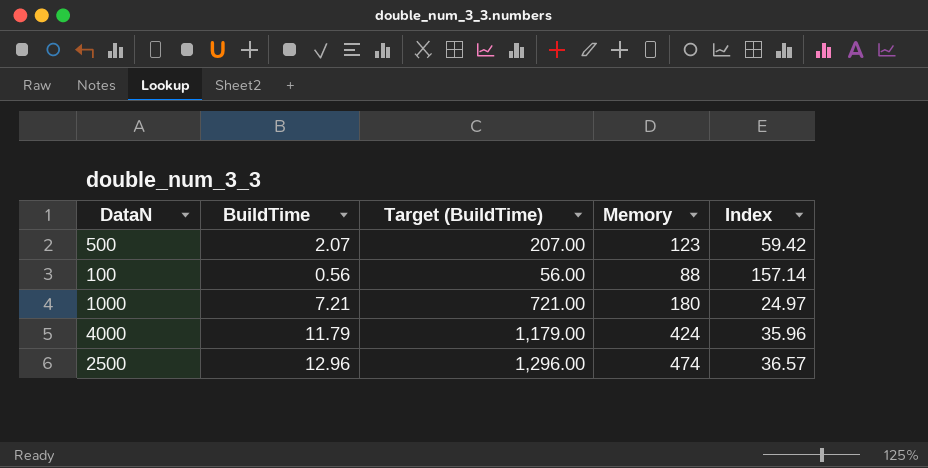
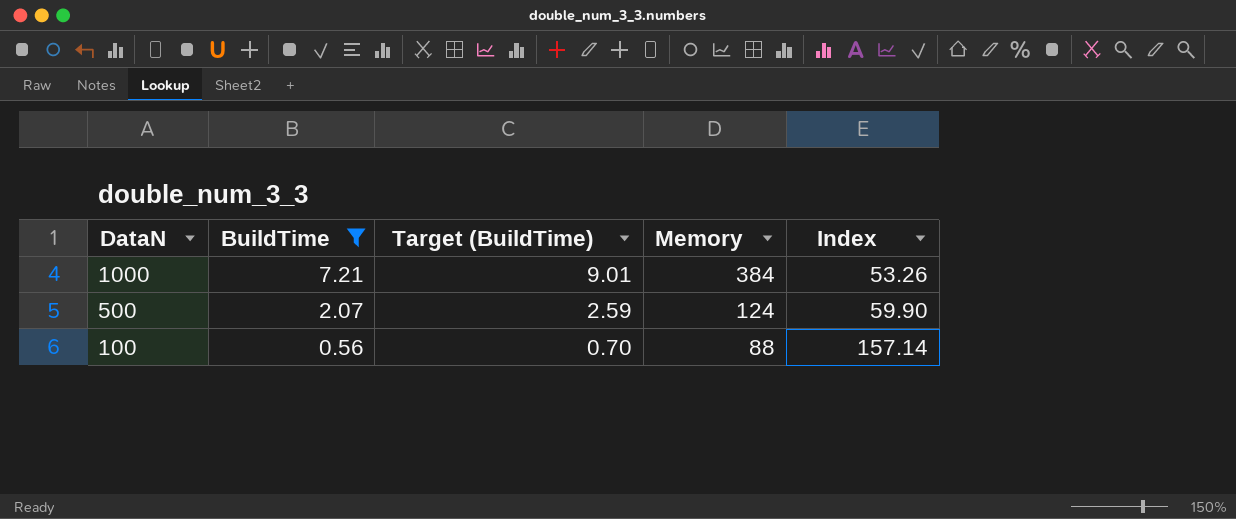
filter: none -> BuildTime <= 7.21
row order: none -> DataN descending
column Target (BuildTime) | formula: [BuildTime] * 100 -> [BuildTime] * 1.25
1000 | Memory: 180 -> 384
1000 | Index: 24.97 -> 53.26
500 | Memory: 123 -> 124
500 | Index: 59.42 -> 59.90

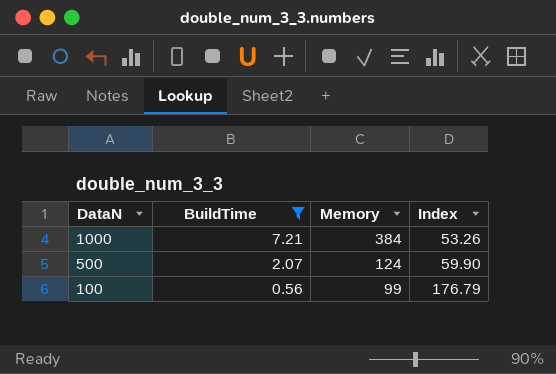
column Target (BuildTime) | formula: [BuildTime] * 1.25 -> none
100 | Memory: 88 -> 99
100 | Index: 157.14 -> 176.79

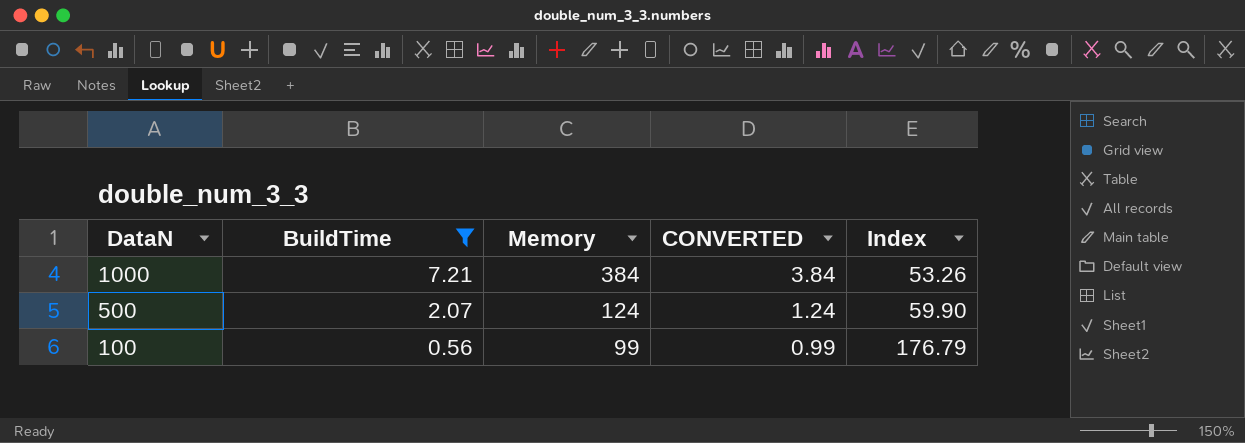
column CONVERTED | formula: none -> [Memory] * 0.01

